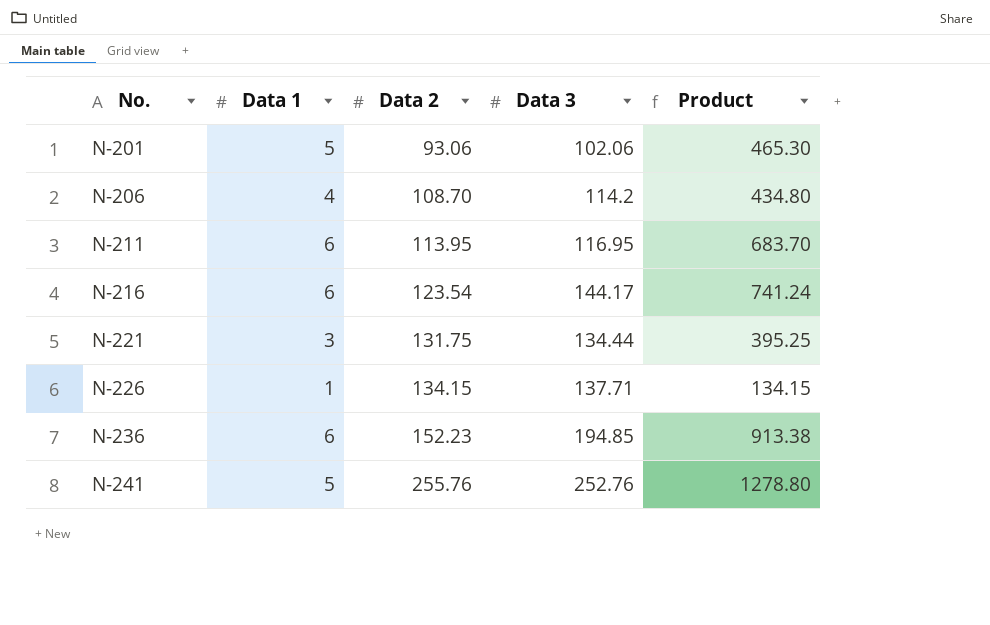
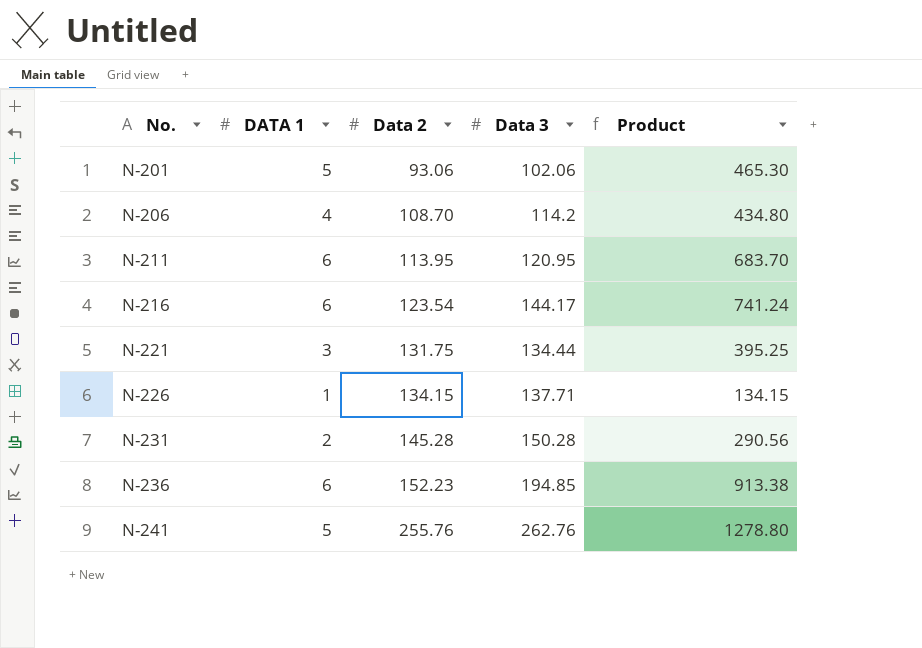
column name: Data 1 -> DATA 1
N-211 | Data 3: 116.95 -> 120.95
row N-231: none -> 2 | 145.28 | 150.28 | 290.56
N-241 | Data 3: 252.76 -> 262.76

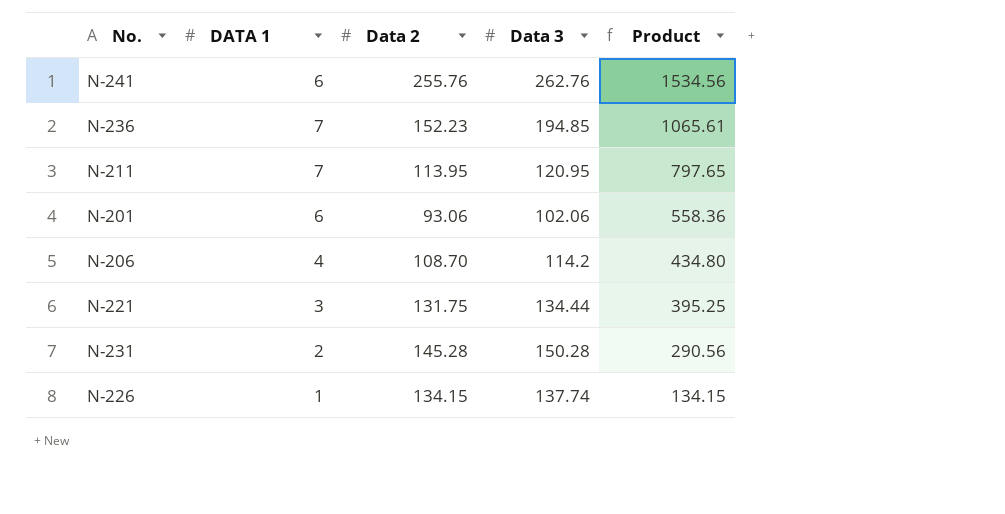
row order: No. ascending -> Product descending
row N-216: 6 | 123.54 | 144.17 | 741.24 -> none
N-241 | DATA 1: 5 -> 6
N-241 | Product: 1278.80 -> 1534.56
N-236 | DATA 1: 6 -> 7
N-236 | Product: 913.38 -> 1065.61
N-211 | DATA 1: 6 -> 7
N-211 | Product: 683.70 -> 797.65
N-201 | DATA 1: 5 -> 6
N-201 | Product: 465.30 -> 558.36
N-226 | Data 3: 137.71 -> 137.74

